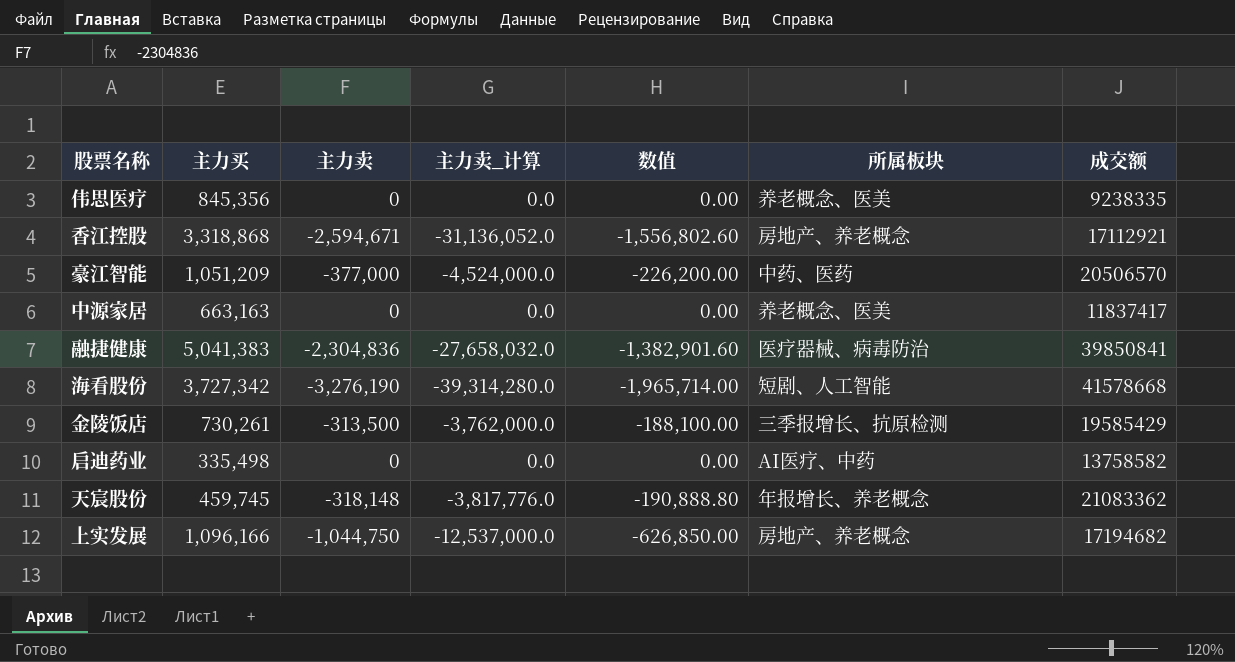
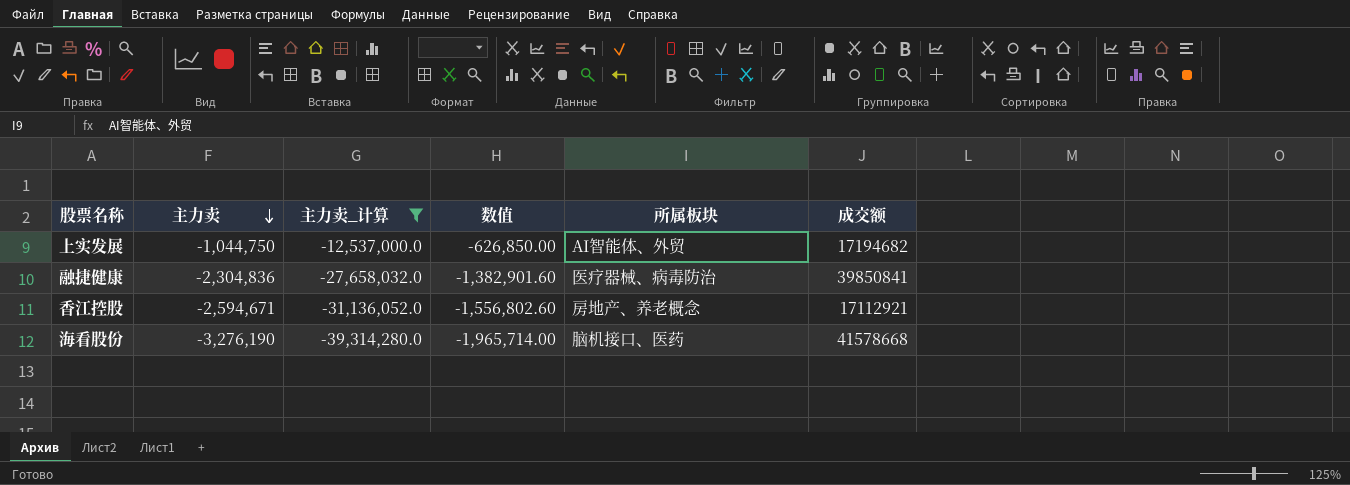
filter: none -> 主力卖_计算 <= -12,537,000.0
row order: none -> 主力卖 descending
column 主力买 | position: 2 -> none
上实发展 | 所属板块: 房地产、养老概念 -> AI智能体、外贸
海看股份 | 所属板块: 短剧、人工智能 -> 脑机接口、医药

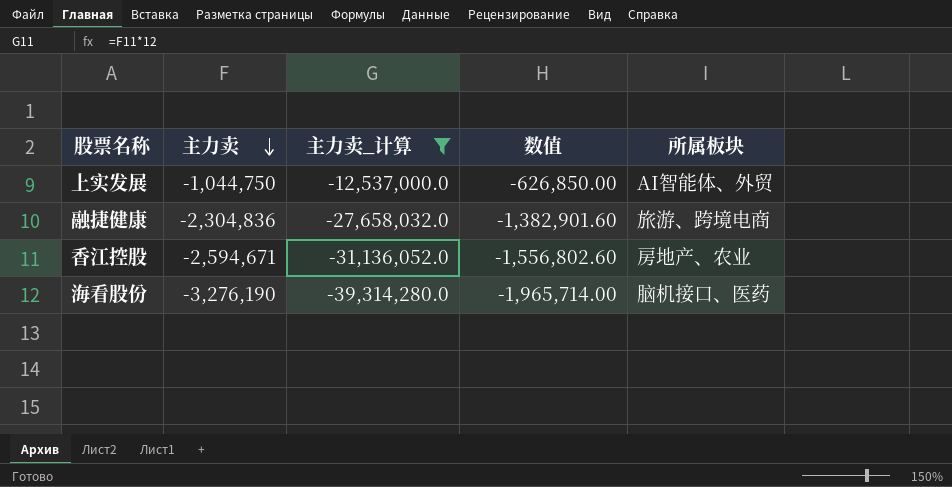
column 成交额 | position: 6 -> none
融捷健康 | 所属板块: 医疗器械、病毒防治 -> 旅游、跨境电商
香江控股 | 所属板块: 房地产、养老概念 -> 房地产、农业

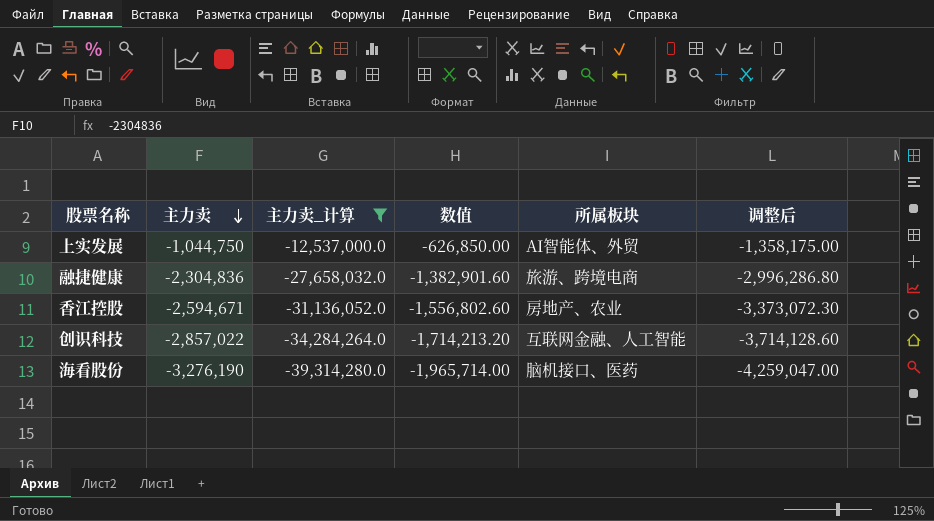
column 调整后 | formula: none -> [主力卖] * 1.3
row 创识科技: none -> -2,857,022 | -34,284,264.0 | -1,714,213.20 | 互联网金融、人工智能 | -3,714,128.60

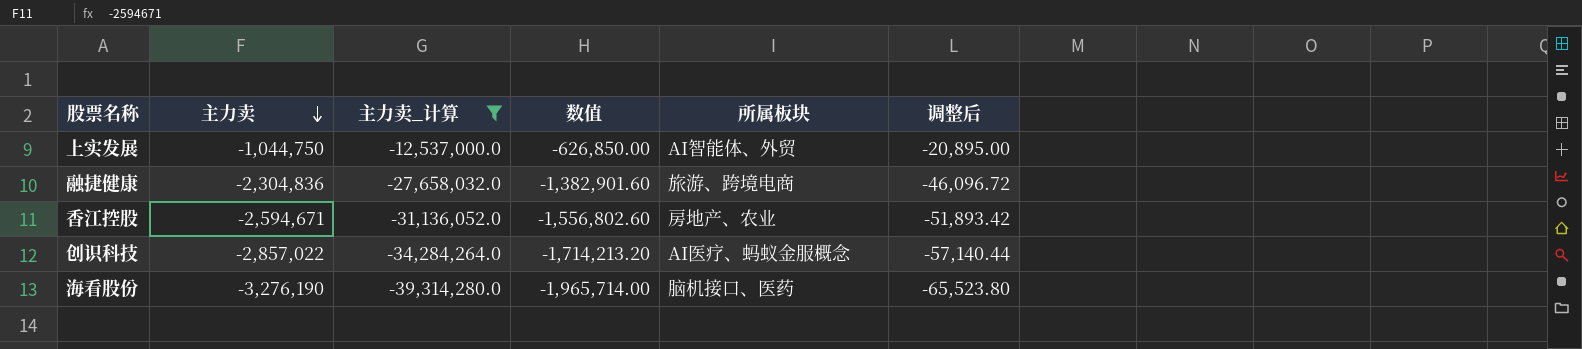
column 调整后 | formula: [主力卖] * 1.3 -> [主力卖] * 0.02
创识科技 | 所属板块: 互联网金融、人工智能 -> AI医疗、蚂蚁金服概念

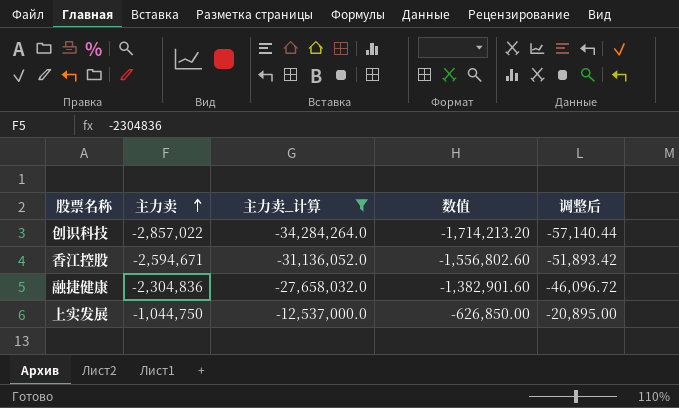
row order: 主力卖 descending -> 主力卖 ascending
column 所属板块 | position: 5 -> none
row 海看股份: -3,276,190 | -39,314,280.0 | -1,965,714.00 | 脑机接口、医药 | -65,523.80 -> none

